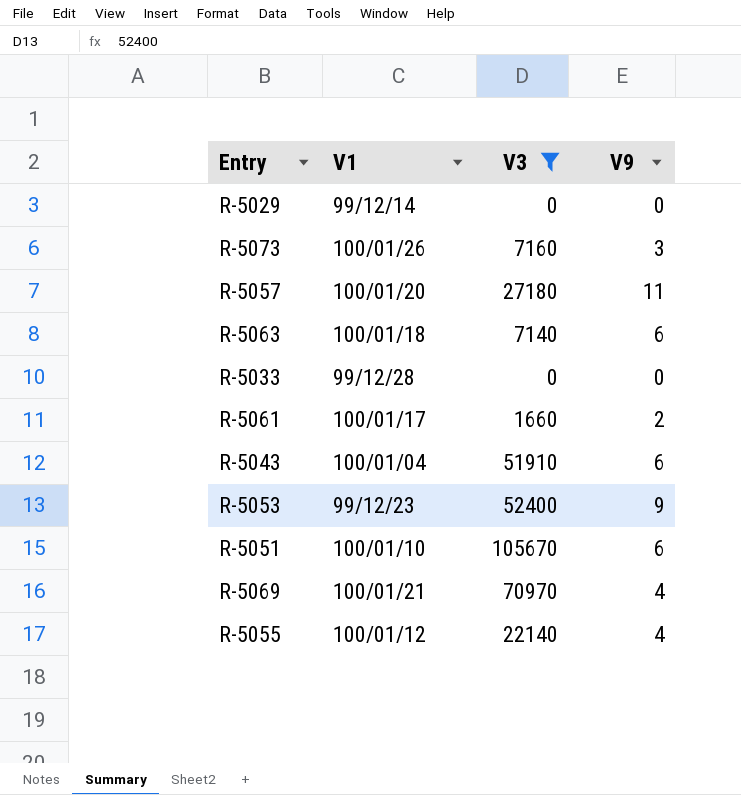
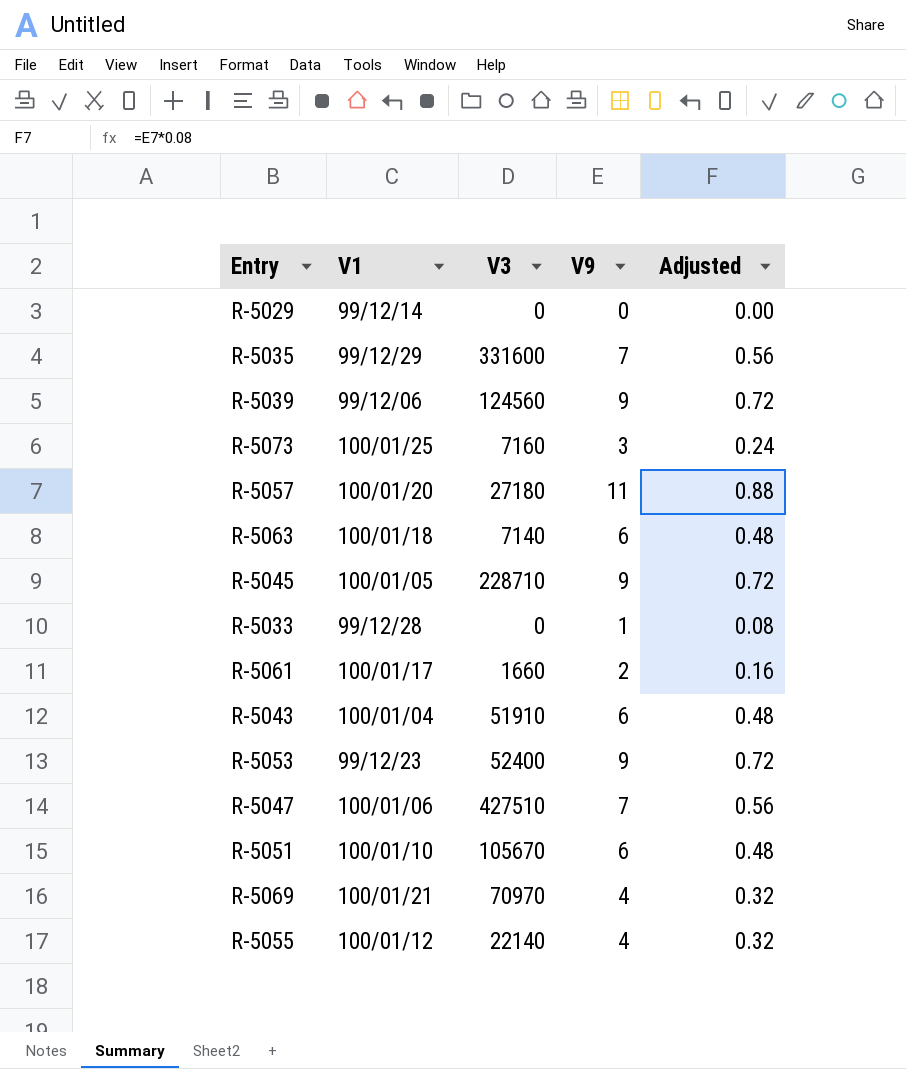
filter: V3 <= 105670 -> none
column Adjusted | formula: none -> [V9] * 0.08
R-5073 | V1: 100/01/26 -> 100/01/25
R-5033 | V9: 0 -> 1

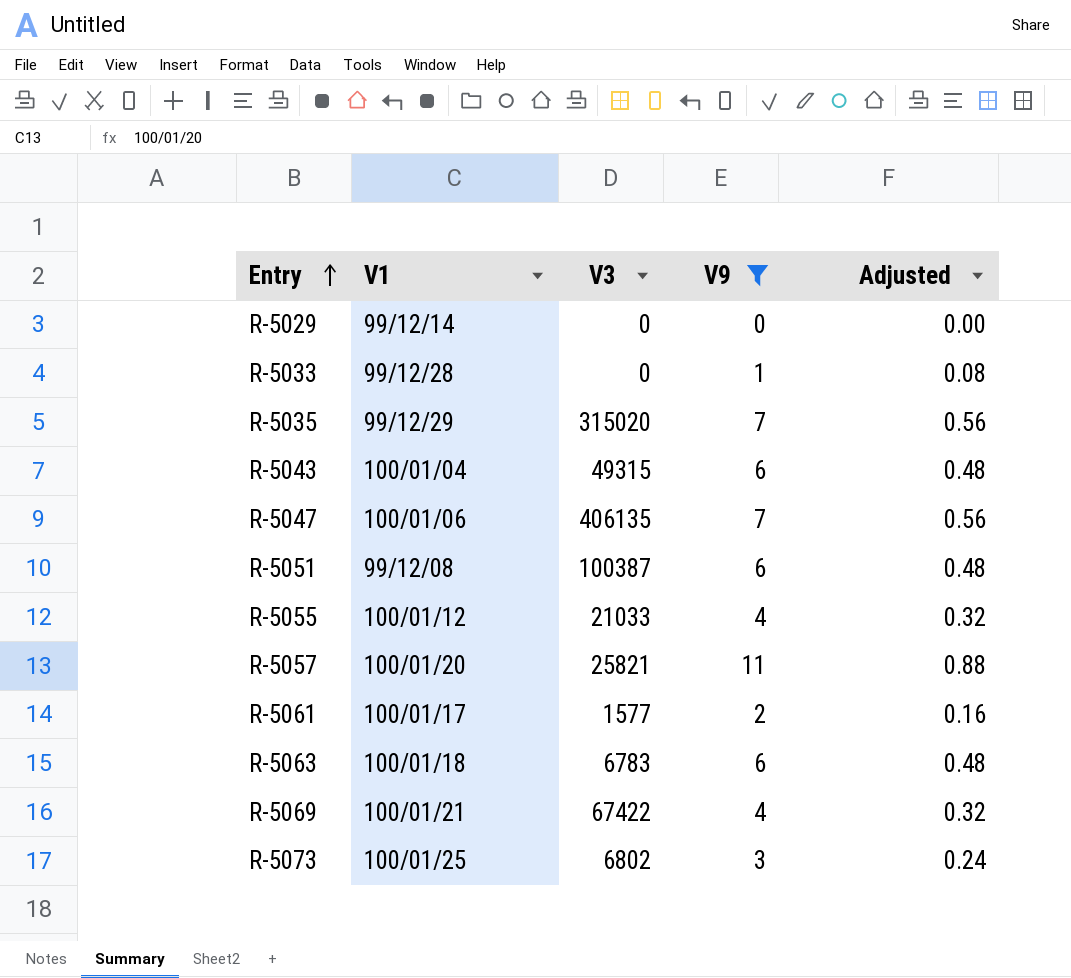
filter: none -> V9 != 9
row order: none -> Entry ascending
R-5035 | V3: 331600 -> 315020
R-5043 | V3: 51910 -> 49315
R-5047 | V3: 427510 -> 406135
R-5051 | V1: 100/01/10 -> 99/12/08
R-5051 | V3: 105670 -> 100387
R-5055 | V3: 22140 -> 21033
R-5057 | V3: 27180 -> 25821
R-5061 | V3: 1660 -> 1577
R-5063 | V3: 7140 -> 6783
R-5069 | V3: 70970 -> 67422
R-5073 | V3: 7160 -> 6802

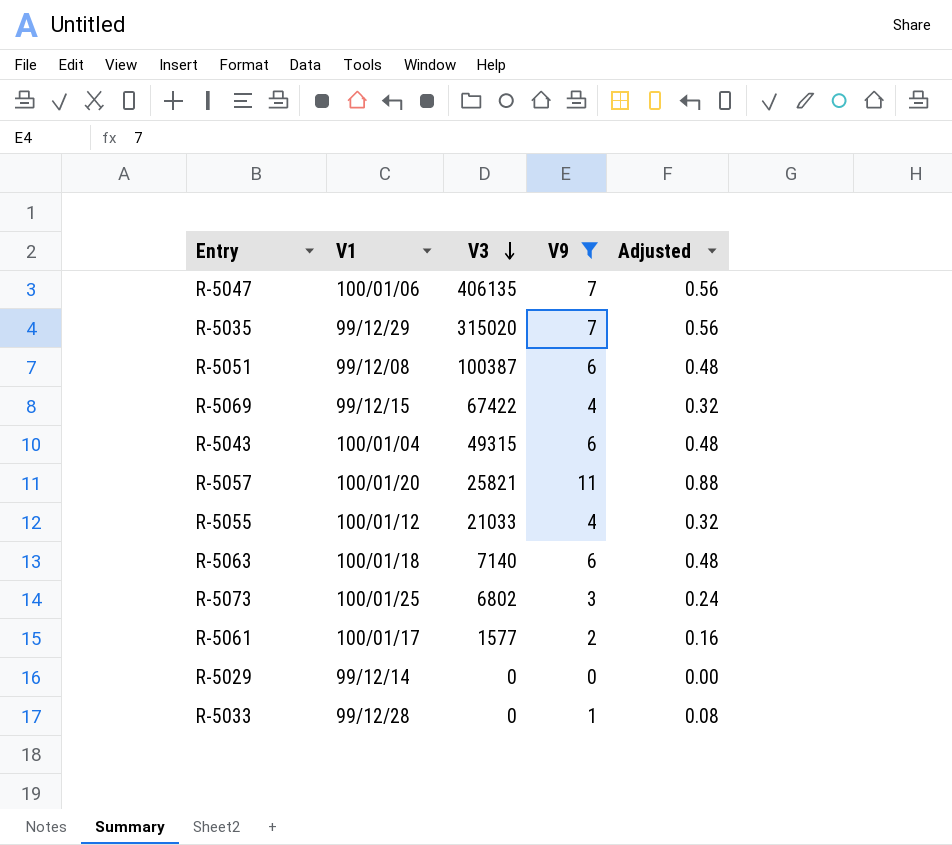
row order: Entry ascending -> V3 descending
R-5069 | V1: 100/01/21 -> 99/12/15
R-5063 | V3: 6783 -> 7140

